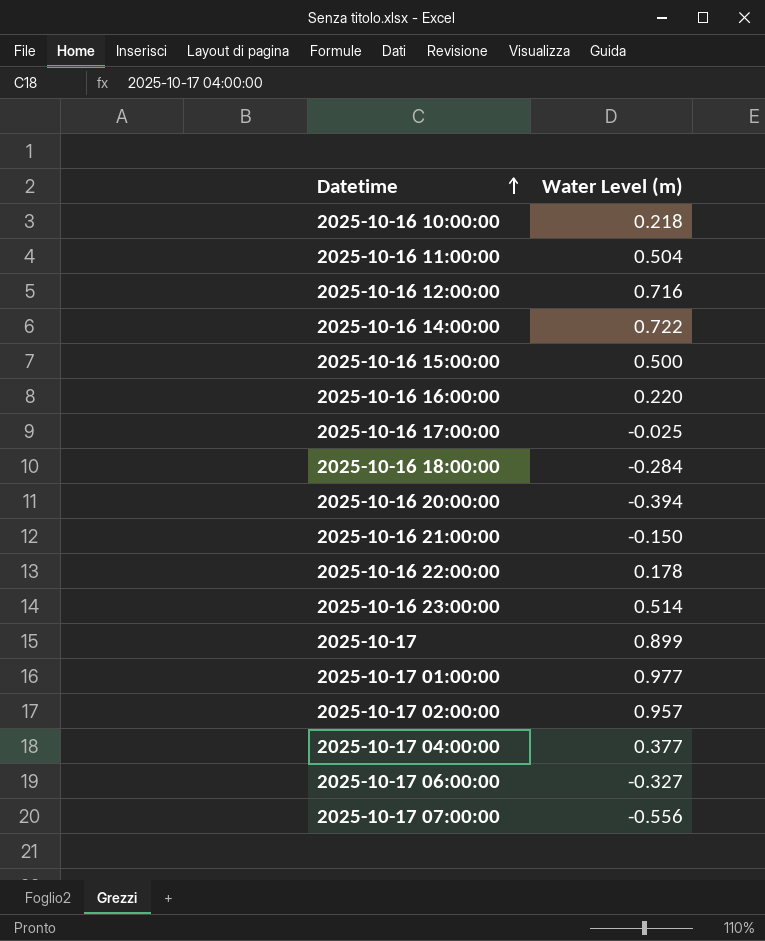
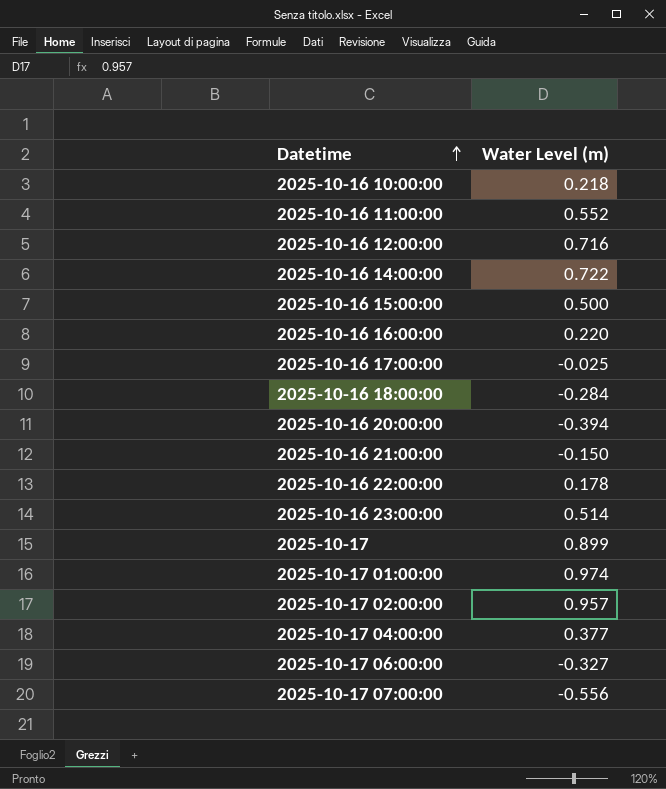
2025-10-16 11:00:00 | Water Level (m): 0.504 -> 0.552
2025-10-17 01:00:00 | Water Level (m): 0.977 -> 0.974

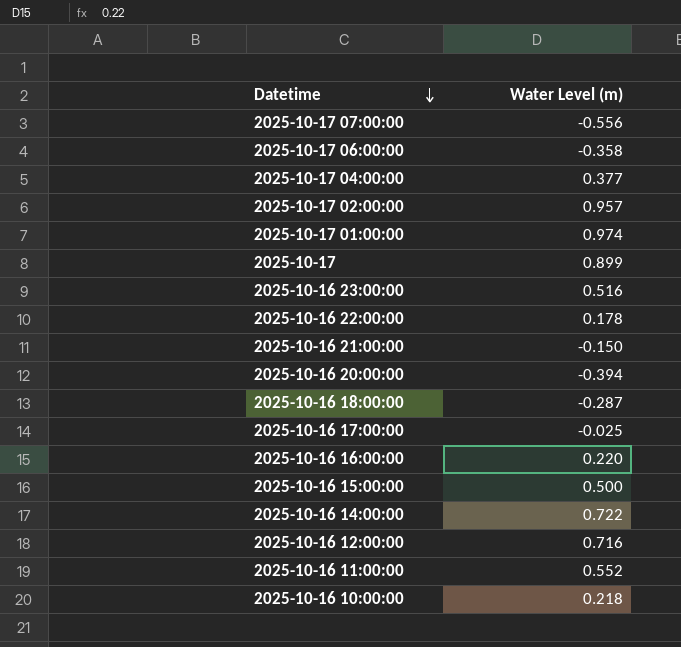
row order: Datetime ascending -> Datetime descending
2025-10-17 06:00:00 | Water Level (m): -0.327 -> -0.358
2025-10-16 23:00:00 | Water Level (m): 0.514 -> 0.516
2025-10-16 18:00:00 | Water Level (m): -0.284 -> -0.287

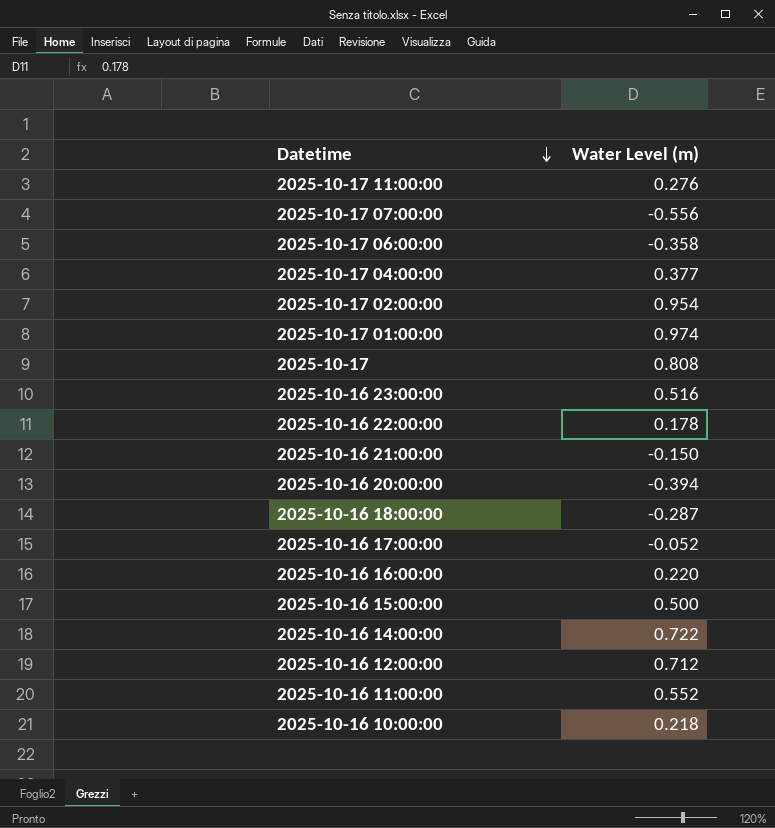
row 2025-10-17 11:00:00: none -> 0.276
2025-10-17 02:00:00 | Water Level (m): 0.957 -> 0.954
2025-10-17 | Water Level (m): 0.899 -> 0.808
2025-10-16 17:00:00 | Water Level (m): -0.025 -> -0.052
2025-10-16 12:00:00 | Water Level (m): 0.716 -> 0.712

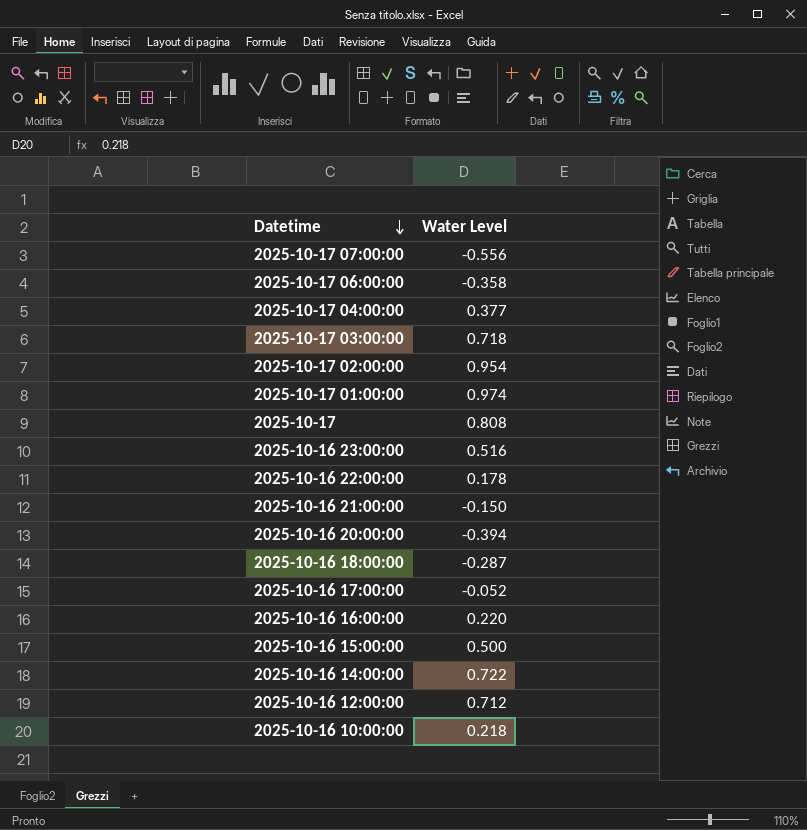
column name: Water Level (m) -> Water Level
row 2025-10-17 11:00:00: 0.276 -> none
row 2025-10-16 11:00:00: 0.552 -> none
row 2025-10-17 03:00:00: none -> 0.718

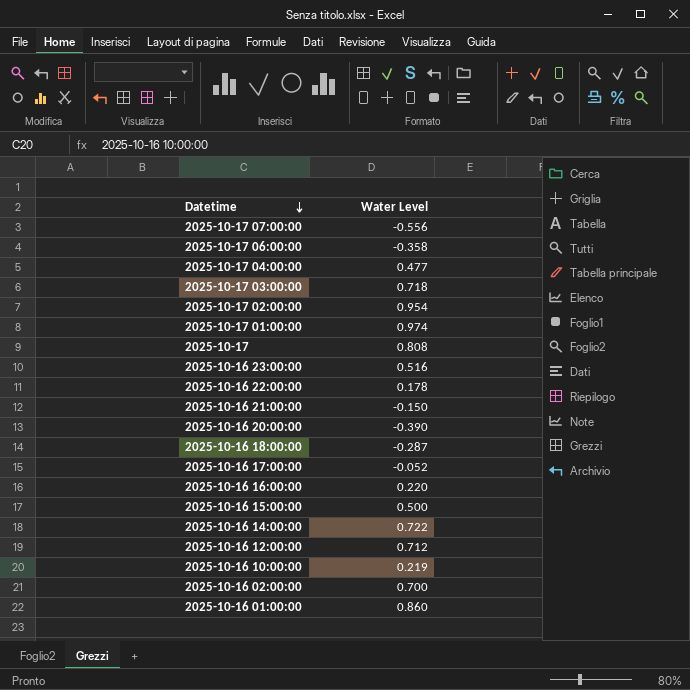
2025-10-17 04:00:00 | Water Level: 0.377 -> 0.477
2025-10-16 20:00:00 | Water Level: -0.394 -> -0.390
2025-10-16 10:00:00 | Water Level: 0.218 -> 0.219
row 2025-10-16 02:00:00: none -> 0.700
row 2025-10-16 01:00:00: none -> 0.860

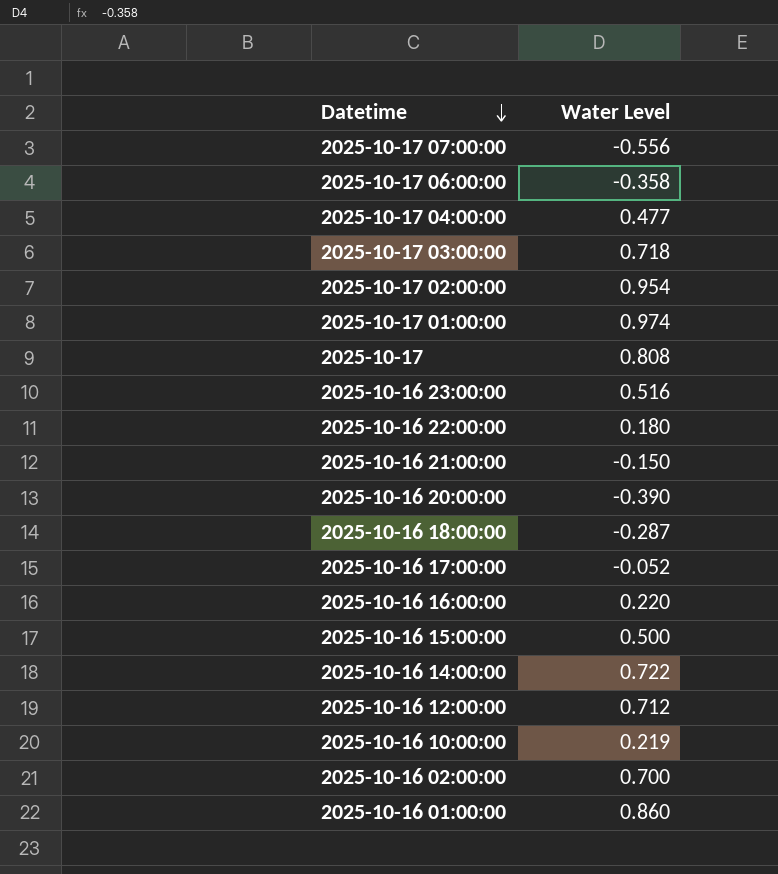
2025-10-16 22:00:00 | Water Level: 0.178 -> 0.180

